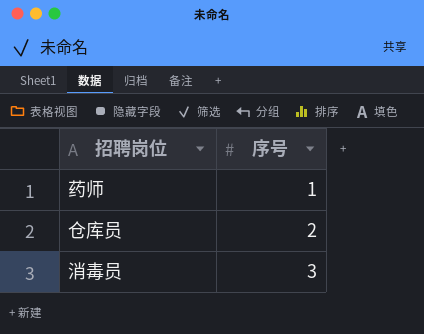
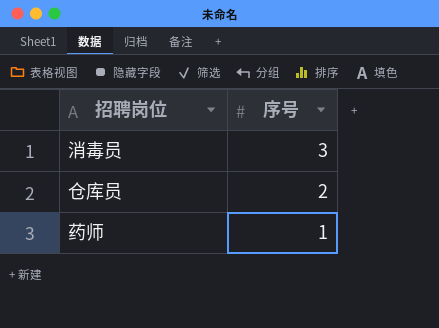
row order: 序号 ascending -> 序号 descending

